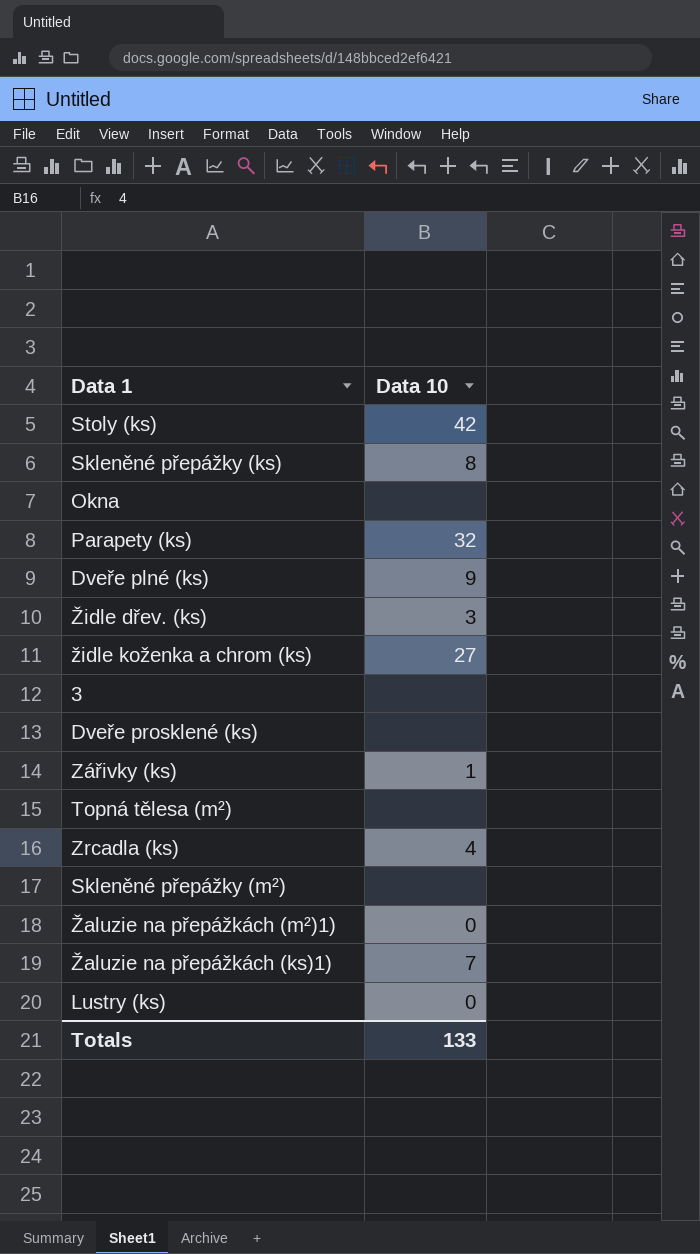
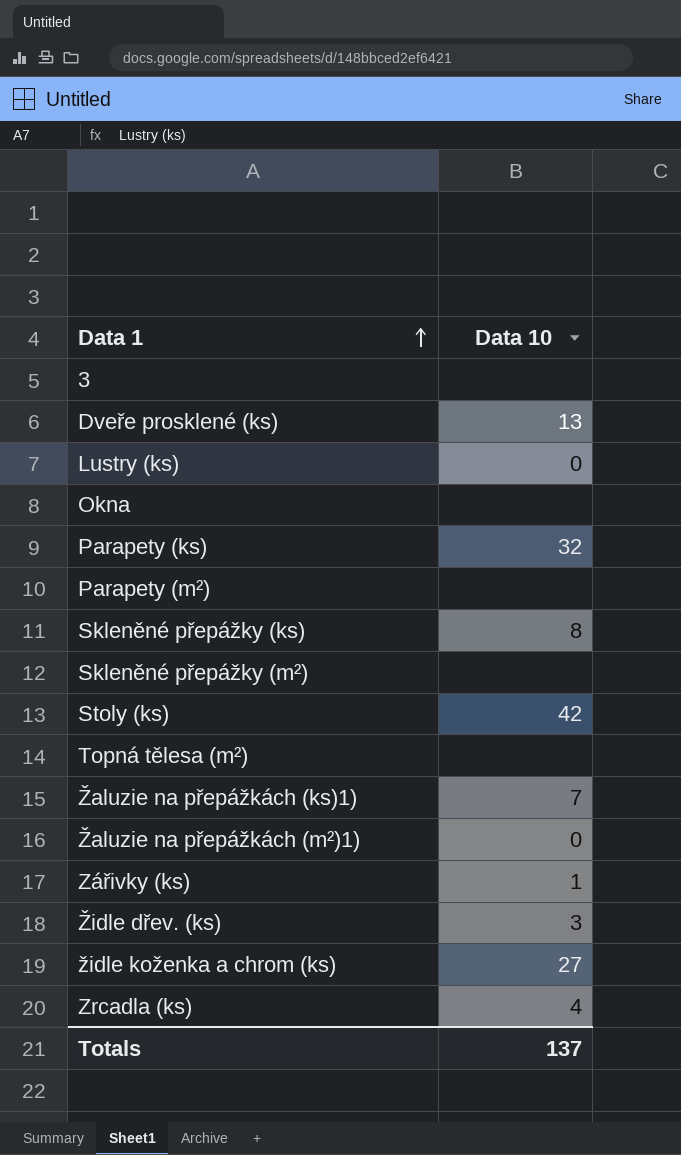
row order: none -> Data 1 ascending
row Dveře plné (ks): 9 -> none
Dveře prosklené (ks) | Data 10: none -> 13
row Parapety (m²): none -> none
Totals | Data 10: 133 -> 137

